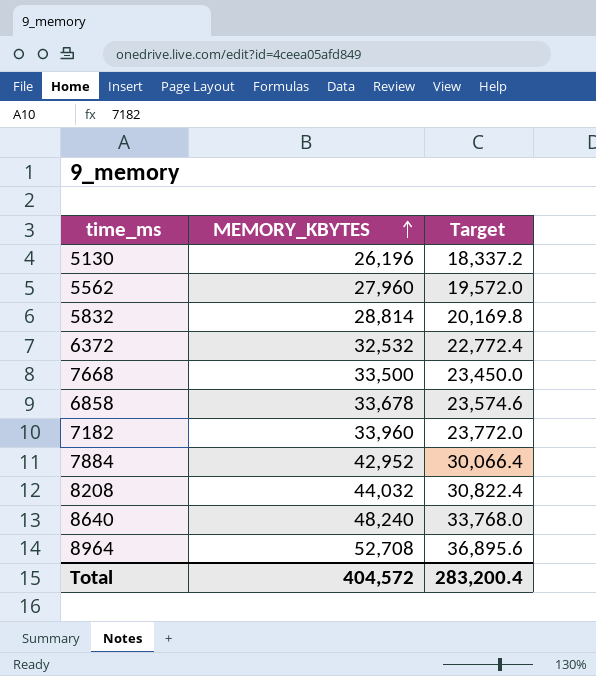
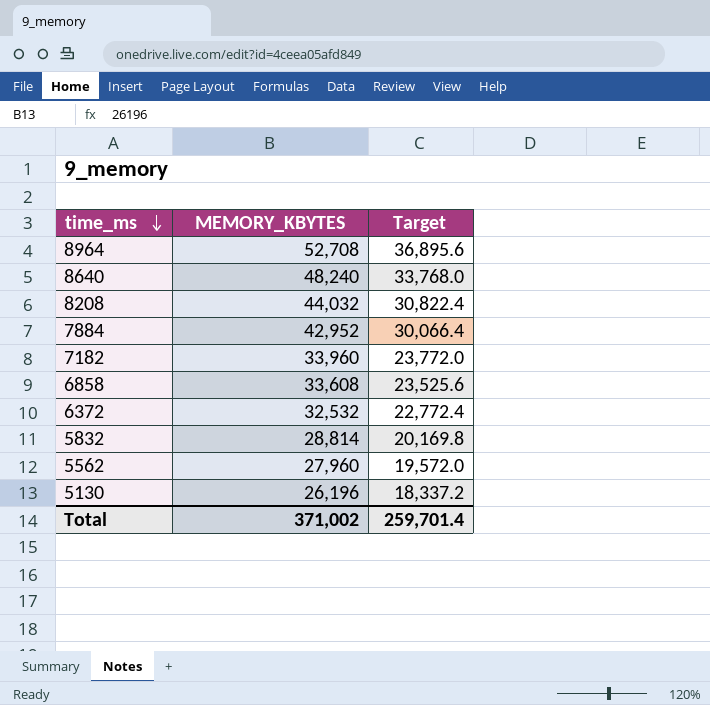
row order: MEMORY_KBYTES ascending -> time_ms descending
row 7668: 33,500 | 23,450.0 -> none
6858 | MEMORY_KBYTES: 33,678 -> 33,608
6858 | Target: 23,574.6 -> 23,525.6
Total | MEMORY_KBYTES: 404,572 -> 371,002
Total | Target: 283,200.4 -> 259,701.4

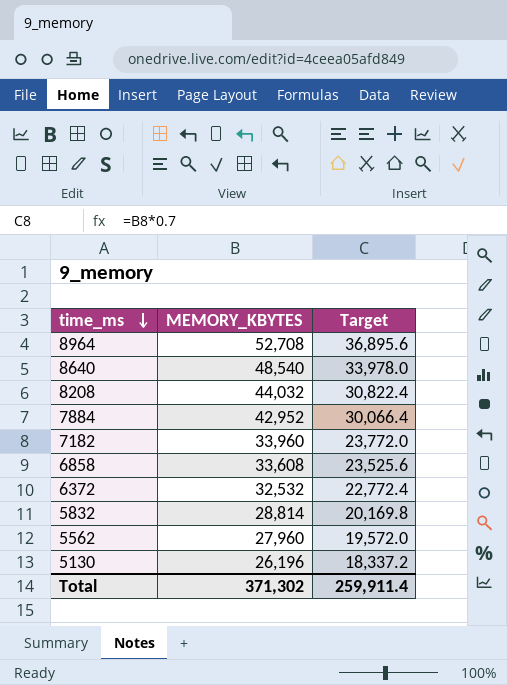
8640 | MEMORY_KBYTES: 48,240 -> 48,540
8640 | Target: 33,768.0 -> 33,978.0
Total | MEMORY_KBYTES: 371,002 -> 371,302
Total | Target: 259,701.4 -> 259,911.4

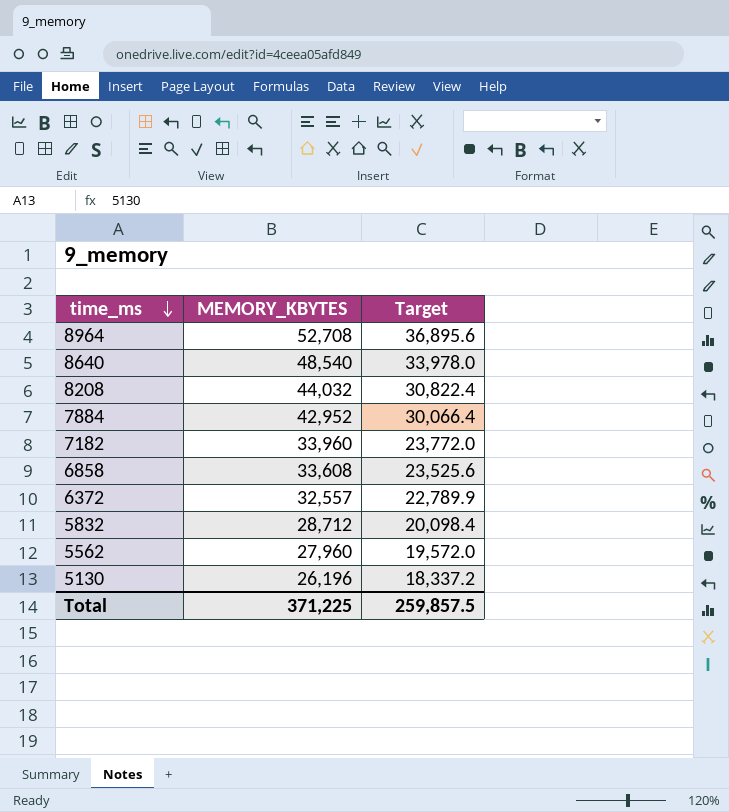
6372 | MEMORY_KBYTES: 32,532 -> 32,557
6372 | Target: 22,772.4 -> 22,789.9
5832 | MEMORY_KBYTES: 28,814 -> 28,712
5832 | Target: 20,169.8 -> 20,098.4
Total | MEMORY_KBYTES: 371,302 -> 371,225
Total | Target: 259,911.4 -> 259,857.5

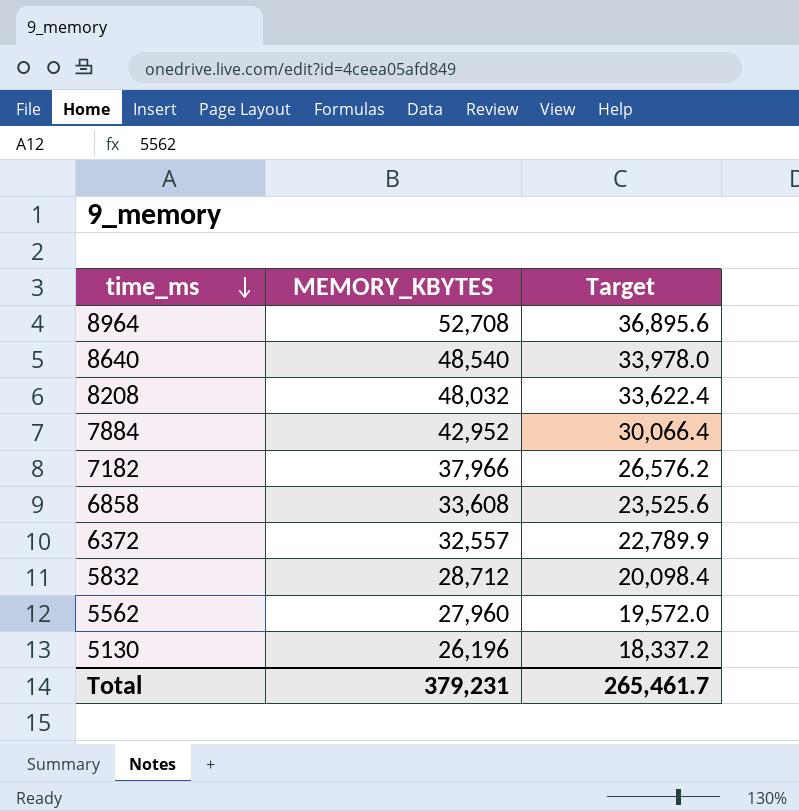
8208 | MEMORY_KBYTES: 44,032 -> 48,032
8208 | Target: 30,822.4 -> 33,622.4
7182 | MEMORY_KBYTES: 33,960 -> 37,966
7182 | Target: 23,772.0 -> 26,576.2
Total | MEMORY_KBYTES: 371,225 -> 379,231
Total | Target: 259,857.5 -> 265,461.7

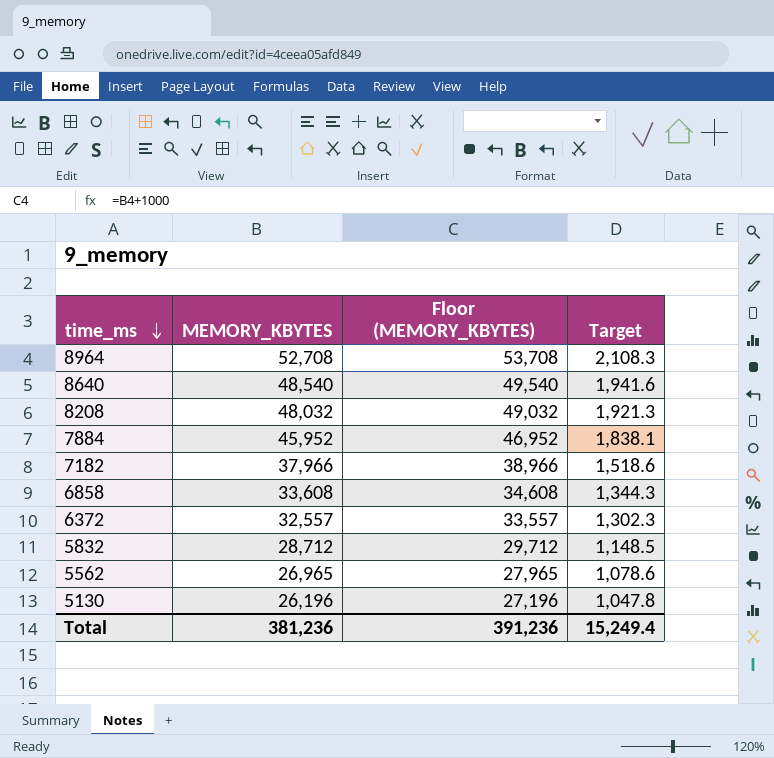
column Floor (MEMORY_KBYTES) | formula: none -> [MEMORY_KBYTES] + 1000
column Target | formula: [MEMORY_KBYTES] * 0.7 -> [MEMORY_KBYTES] * 0.04
7884 | MEMORY_KBYTES: 42,952 -> 45,952
5562 | MEMORY_KBYTES: 27,960 -> 26,965
Total | MEMORY_KBYTES: 379,231 -> 381,236
Total | Target: 265,461.7 -> 15,249.4

